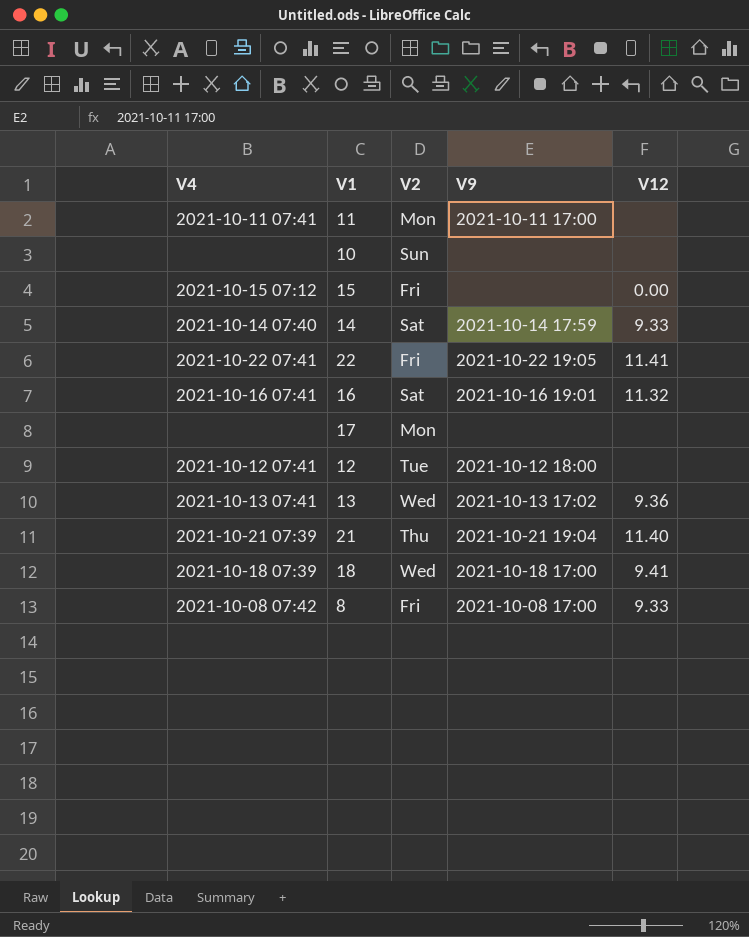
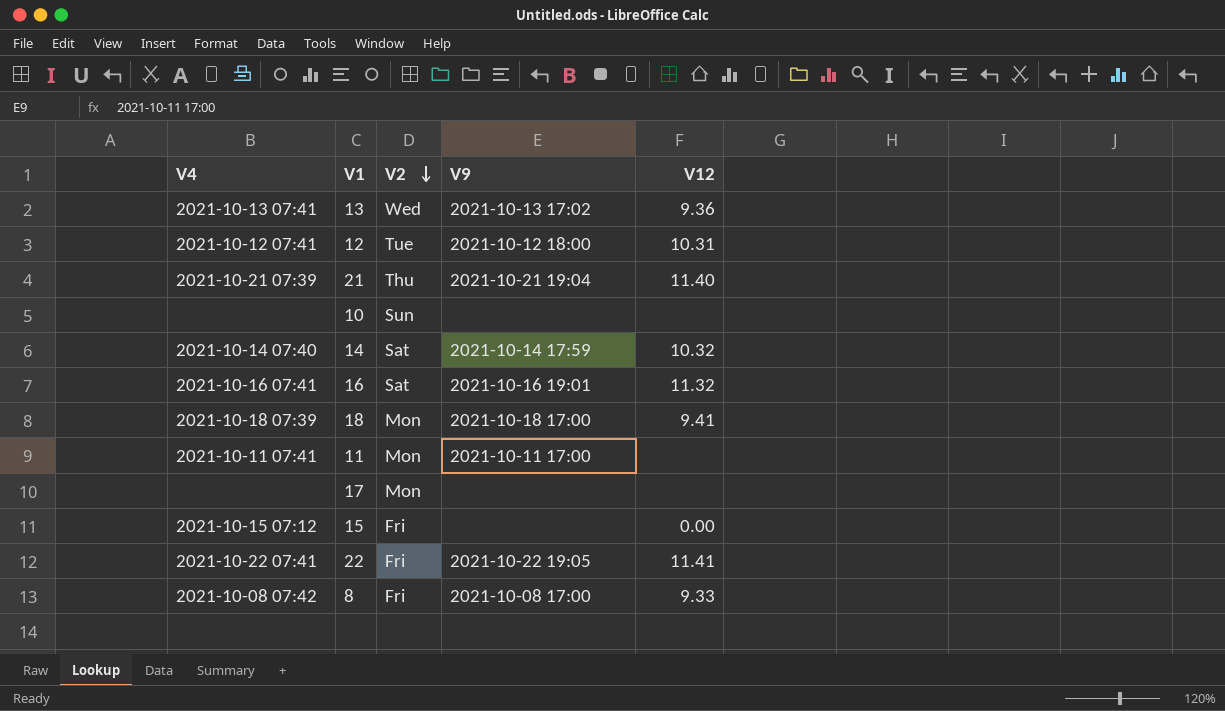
row order: none -> V2 descending
12 | V12: none -> 10.31
14 | V12: 9.33 -> 10.32
18 | V2: Wed -> Mon

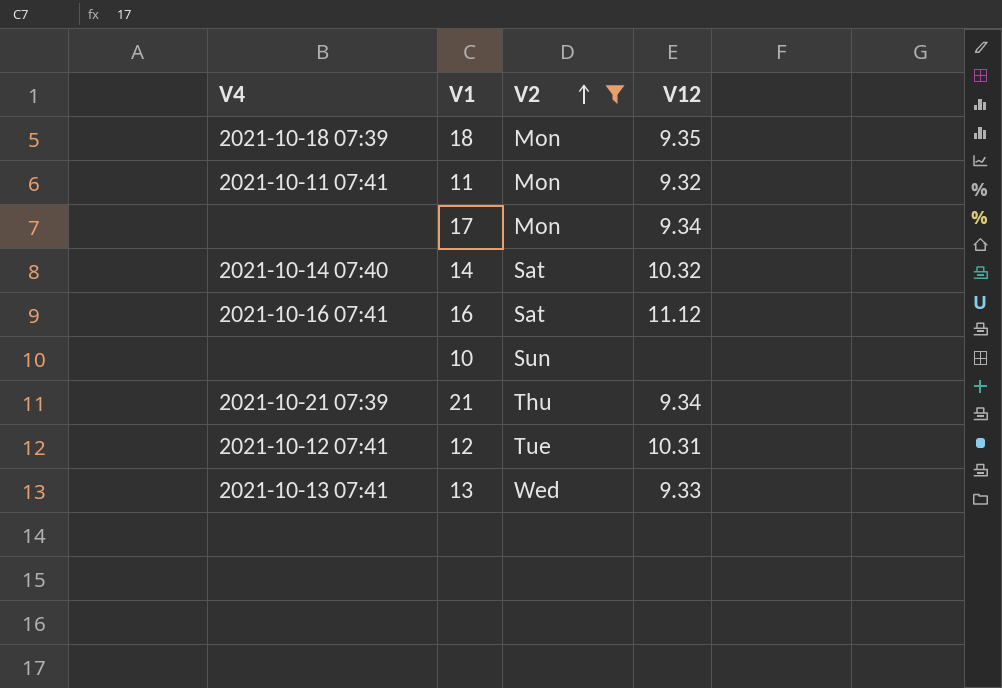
filter: none -> V2 != Fri
row order: V2 descending -> V2 ascending
column V9 | position: 4 -> none
18 | V12: 9.41 -> 9.35
11 | V12: none -> 9.32
17 | V12: none -> 9.34
16 | V12: 11.32 -> 11.12
21 | V12: 11.40 -> 9.34
13 | V12: 9.36 -> 9.33

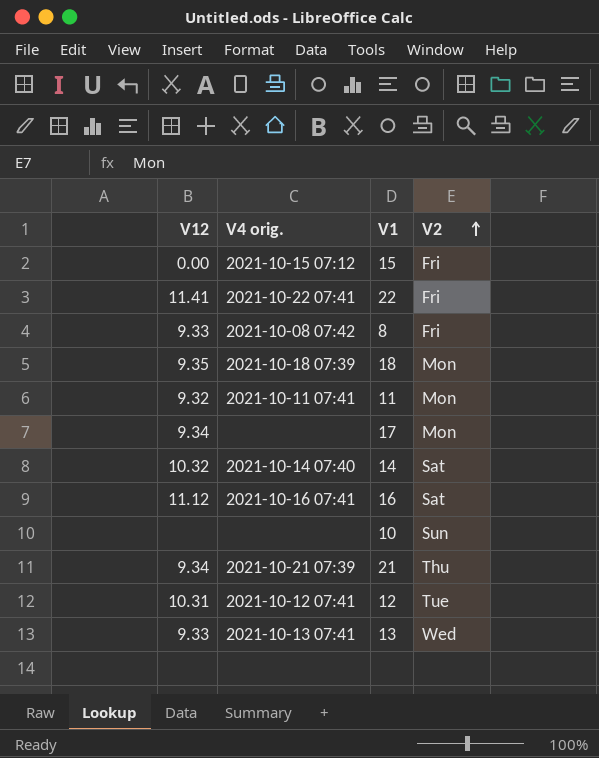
filter: V2 != Fri -> none
column V12 | position: 4 -> 1
column name: V4 -> V4 orig.

